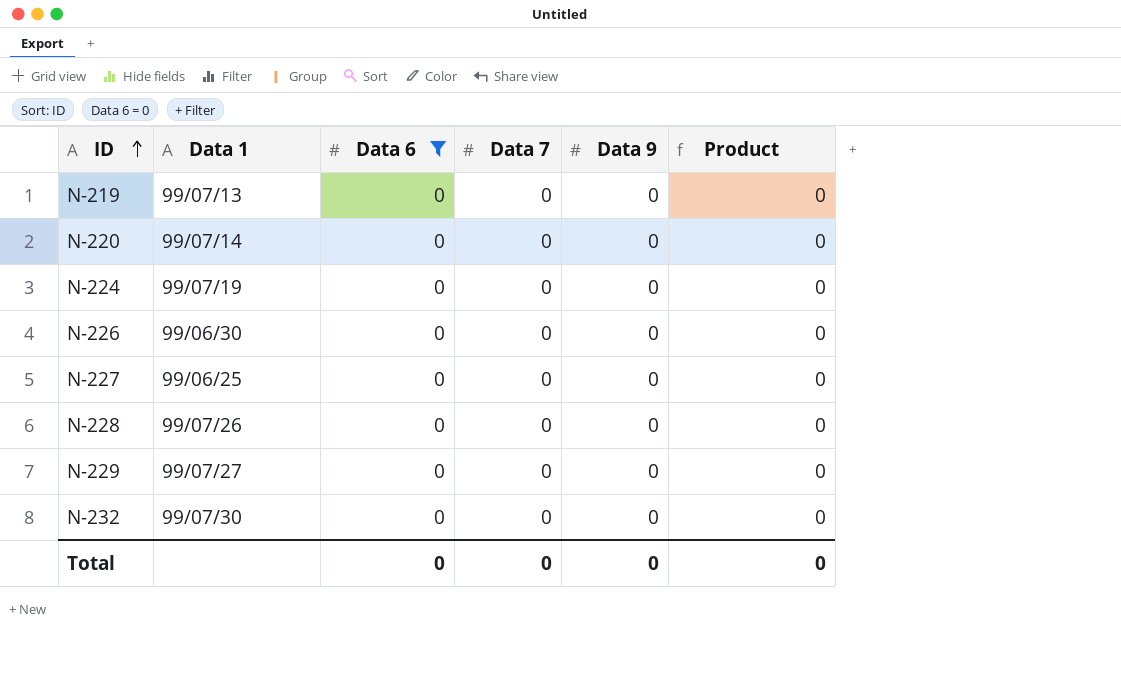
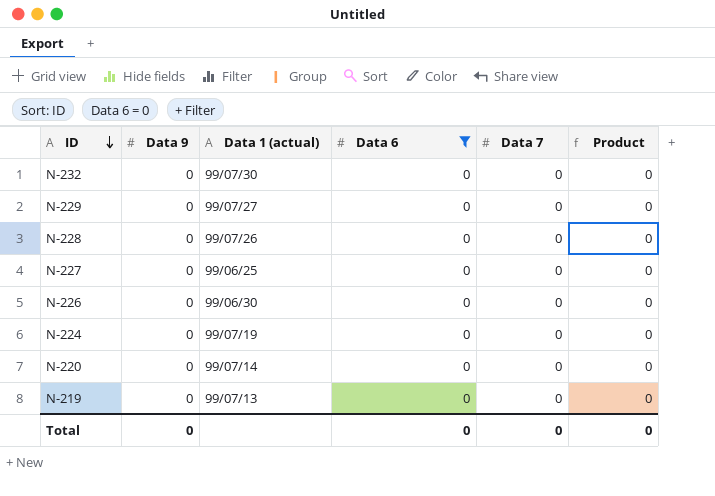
row order: ID ascending -> ID descending
column Data 9 | position: 5 -> 2
column name: Data 1 -> Data 1 (actual)

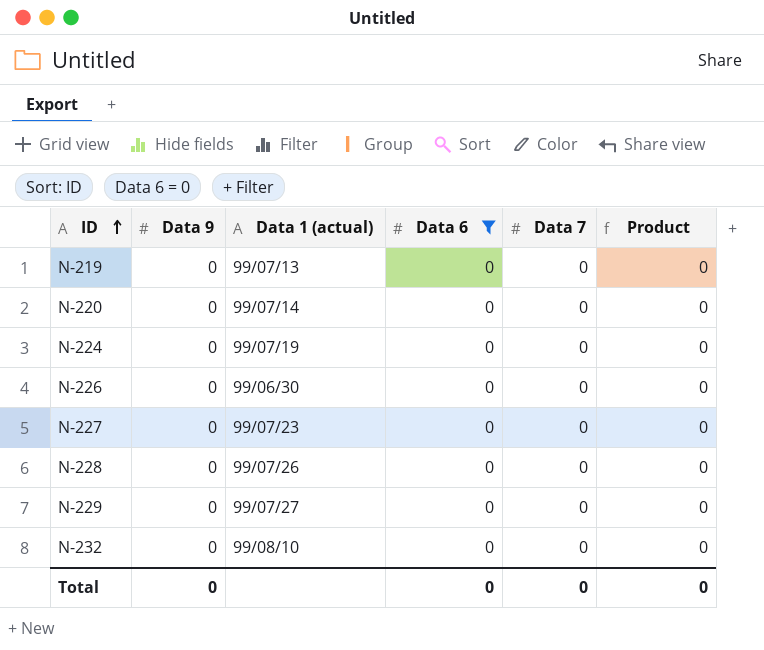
row order: ID descending -> ID ascending
N-227 | Data 1 (actual): 99/06/25 -> 99/07/23
N-232 | Data 1 (actual): 99/07/30 -> 99/08/10

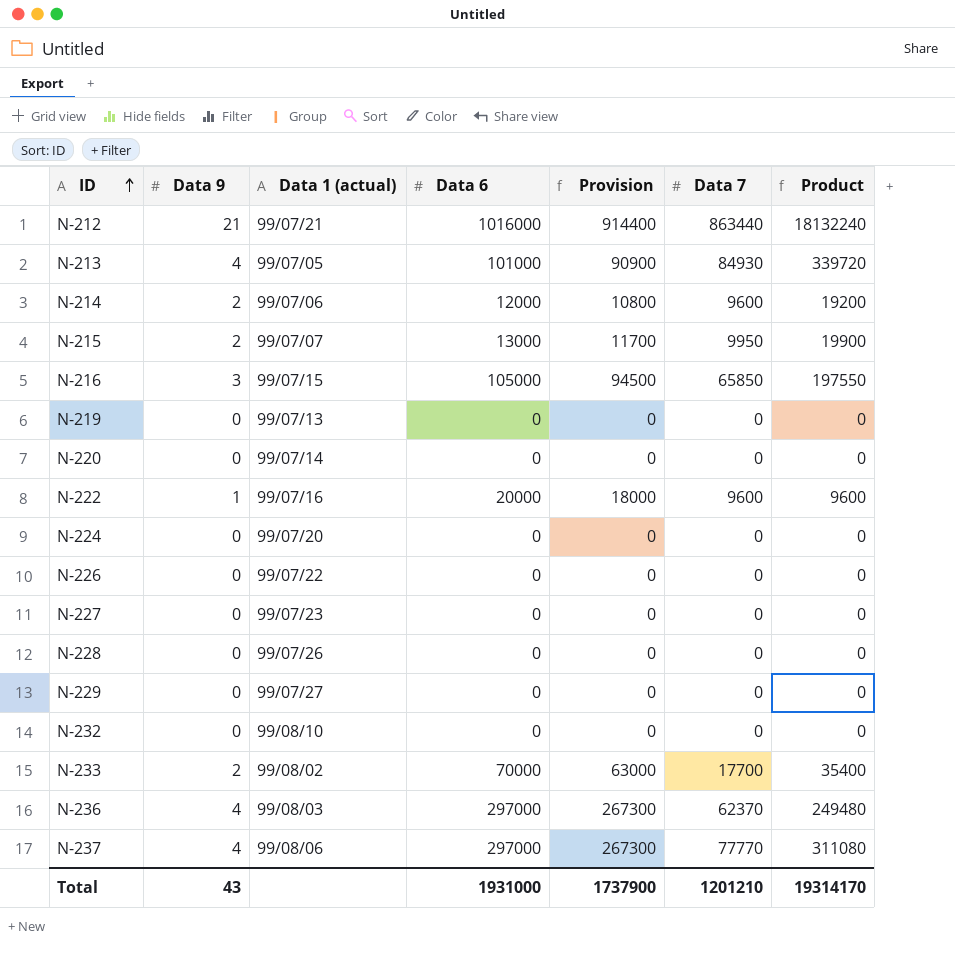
filter: Data 6 = 0 -> none
column Provision | formula: none -> [Data 6] * 0.9
N-224 | Data 1 (actual): 99/07/19 -> 99/07/20
N-226 | Data 1 (actual): 99/06/30 -> 99/07/22
Total | Data 9: 0 -> 43
Total | Data 6: 0 -> 1931000
Total | Data 7: 0 -> 1201210
Total | Product: 0 -> 19314170

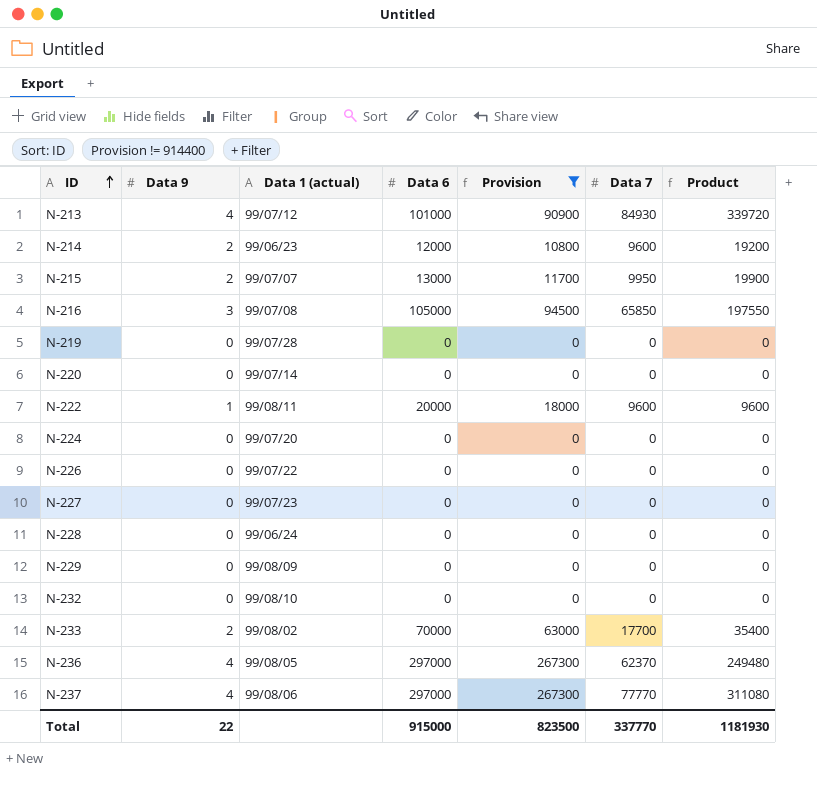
filter: none -> Provision != 914400
N-213 | Data 1 (actual): 99/07/05 -> 99/07/12
N-214 | Data 1 (actual): 99/07/06 -> 99/06/23
N-216 | Data 1 (actual): 99/07/15 -> 99/07/08
N-219 | Data 1 (actual): 99/07/13 -> 99/07/28
N-222 | Data 1 (actual): 99/07/16 -> 99/08/11
N-228 | Data 1 (actual): 99/07/26 -> 99/06/24
N-229 | Data 1 (actual): 99/07/27 -> 99/08/09
N-236 | Data 1 (actual): 99/08/03 -> 99/08/05
Total | Data 9: 43 -> 22
Total | Data 6: 1931000 -> 915000
Total | Provision: 1737900 -> 823500
Total | Data 7: 1201210 -> 337770
Total | Product: 19314170 -> 1181930

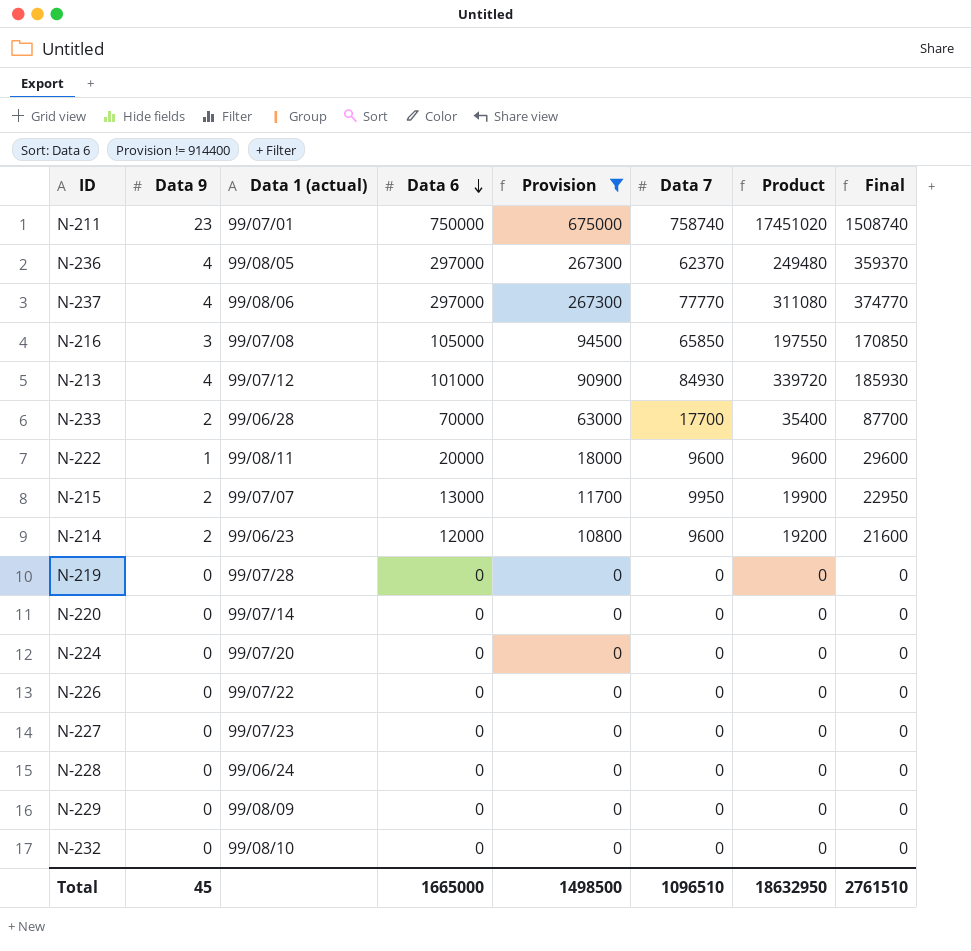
row order: ID ascending -> Data 6 descending
column Final | formula: none -> [Data 6] + [Data 7]
row N-211: none -> 23 | 99/07/01 | 750000 | 675000 | 758740 | 17451020 | 1508740
N-233 | Data 1 (actual): 99/08/02 -> 99/06/28
Total | Data 9: 22 -> 45
Total | Data 6: 915000 -> 1665000
Total | Provision: 823500 -> 1498500
Total | Data 7: 337770 -> 1096510
Total | Product: 1181930 -> 18632950

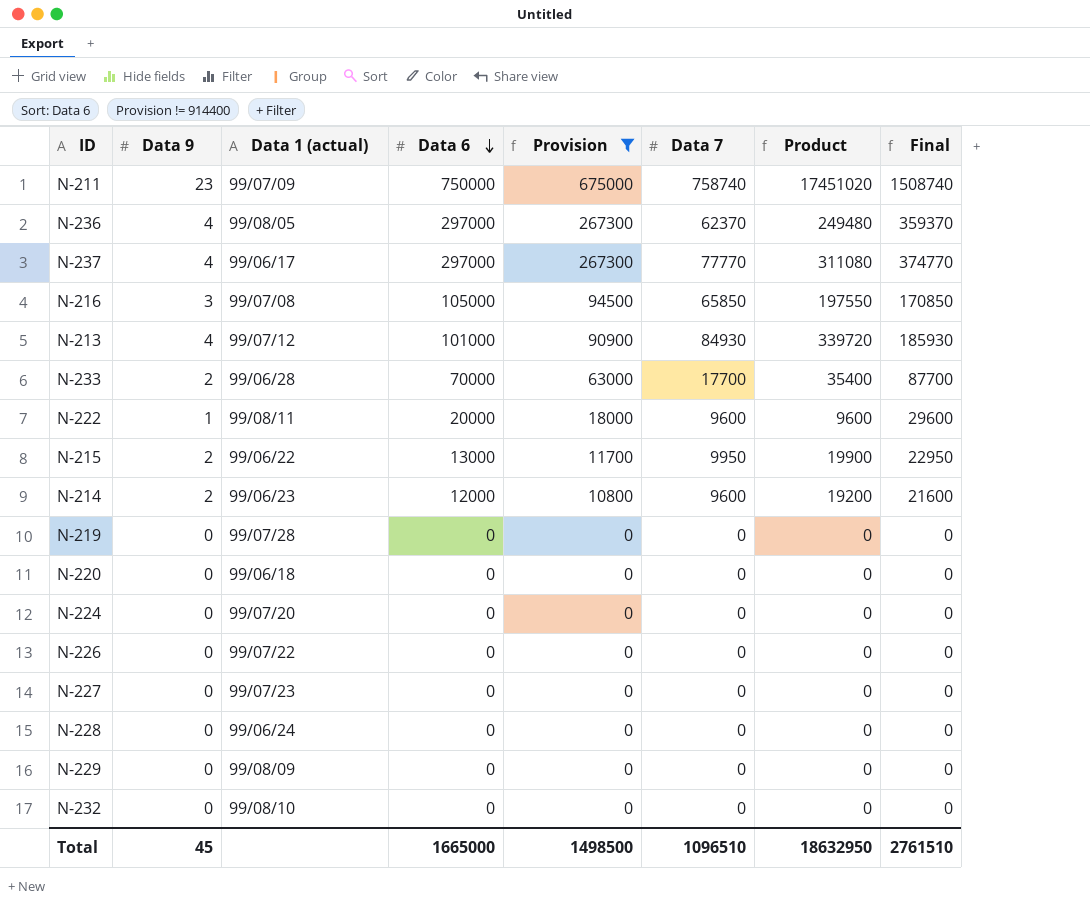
N-211 | Data 1 (actual): 99/07/01 -> 99/07/09
N-237 | Data 1 (actual): 99/08/06 -> 99/06/17
N-215 | Data 1 (actual): 99/07/07 -> 99/06/22
N-220 | Data 1 (actual): 99/07/14 -> 99/06/18

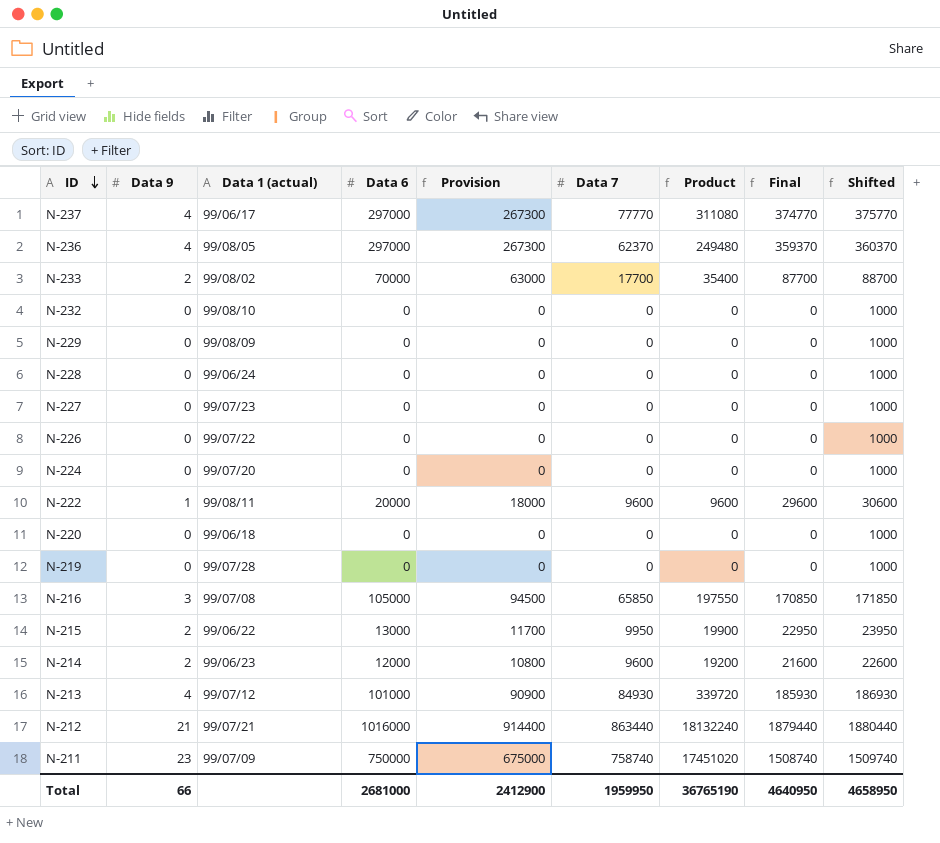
filter: Provision != 914400 -> none
row order: Data 6 descending -> ID descending
column Shifted | formula: none -> [Final] + 1000
N-233 | Data 1 (actual): 99/06/28 -> 99/08/02
Total | Data 9: 45 -> 66
Total | Data 6: 1665000 -> 2681000
Total | Provision: 1498500 -> 2412900
Total | Data 7: 1096510 -> 1959950
Total | Product: 18632950 -> 36765190
Total | Final: 2761510 -> 4640950

